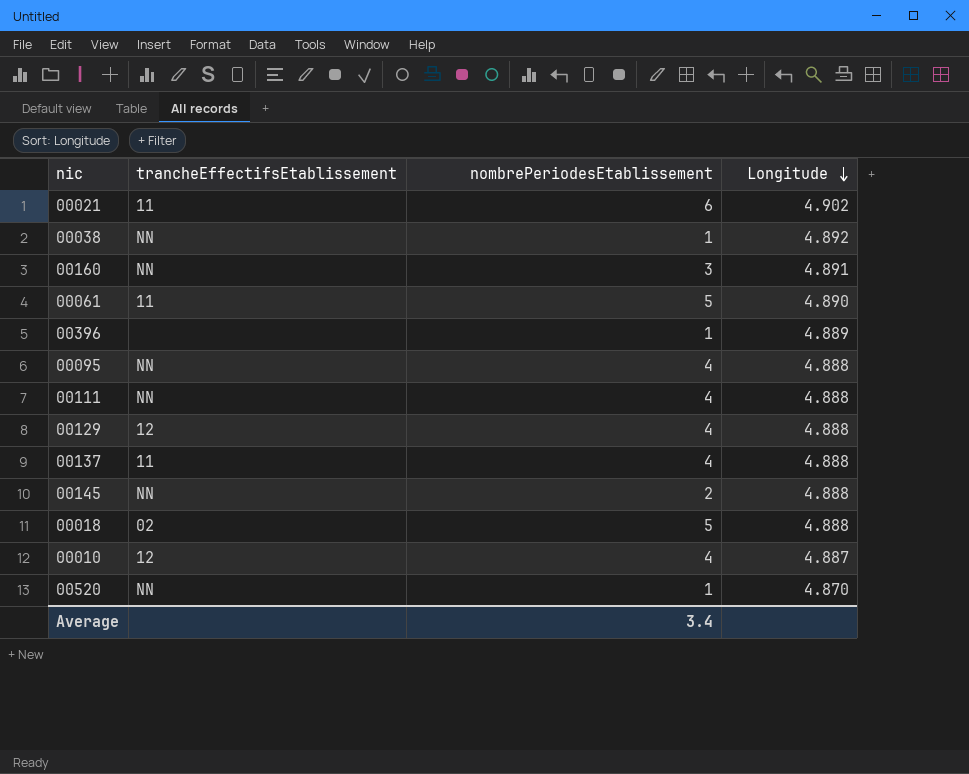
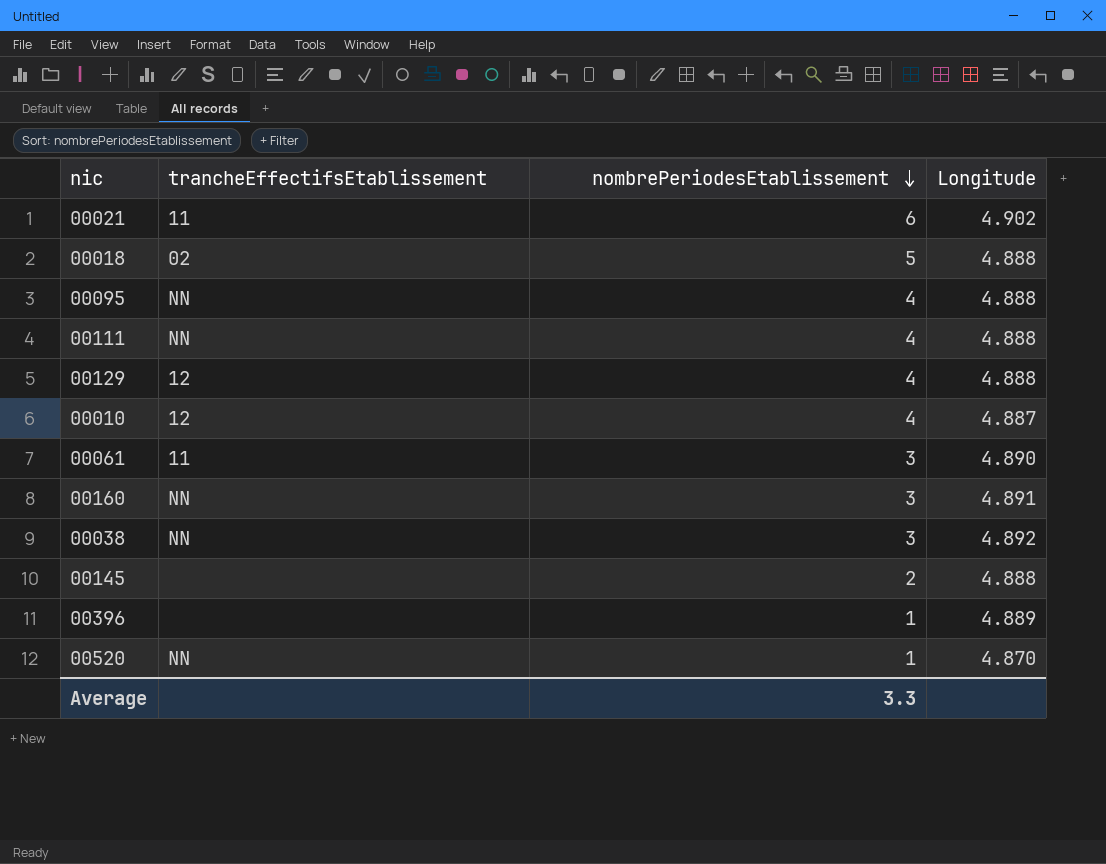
row order: Longitude descending -> nombrePeriodesEtablissement descending
row 00137: 11 | 4 | 4.888 -> none
00061 | nombrePeriodesEtablissement: 5 -> 3
00038 | nombrePeriodesEtablissement: 1 -> 3
00145 | trancheEffectifsEtablissement: NN -> none
Average | nombrePeriodesEtablissement: 3.4 -> 3.3

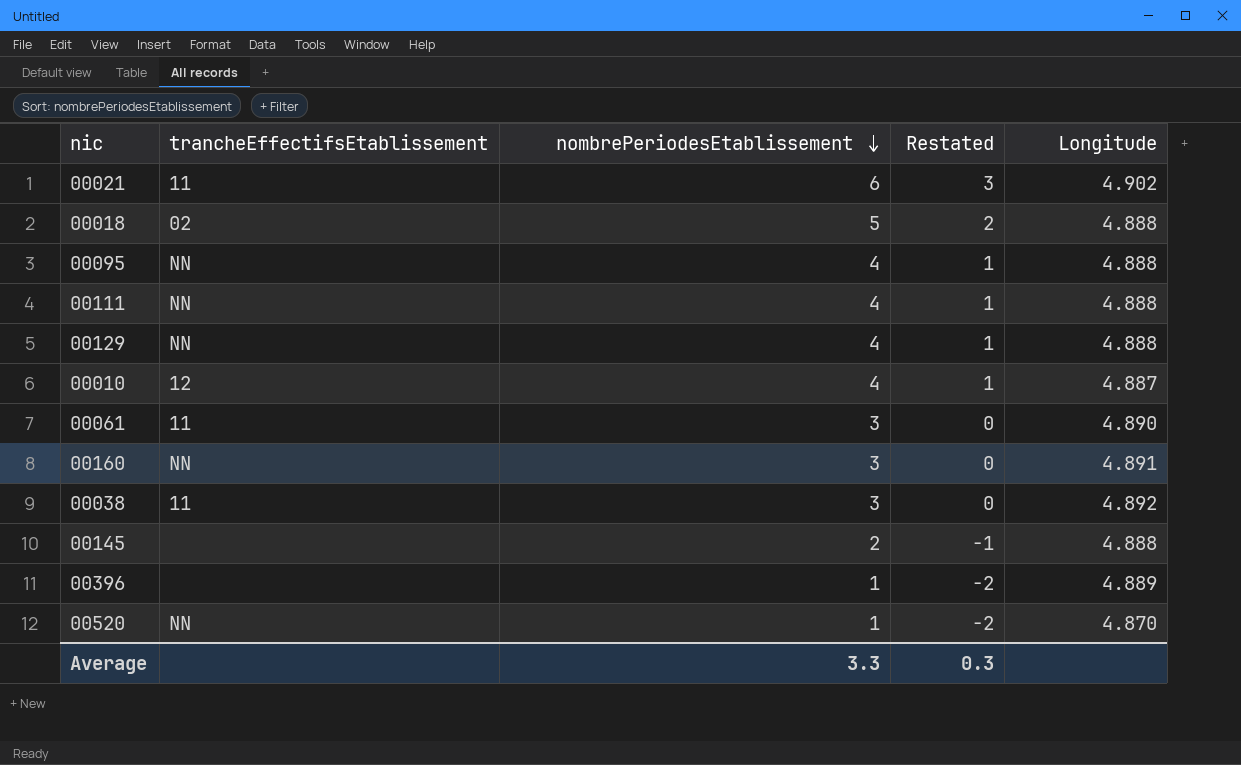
column Restated | formula: none -> [nombrePeriodesEtablissement] - 3
00129 | trancheEffectifsEtablissement: 12 -> NN
00038 | trancheEffectifsEtablissement: NN -> 11

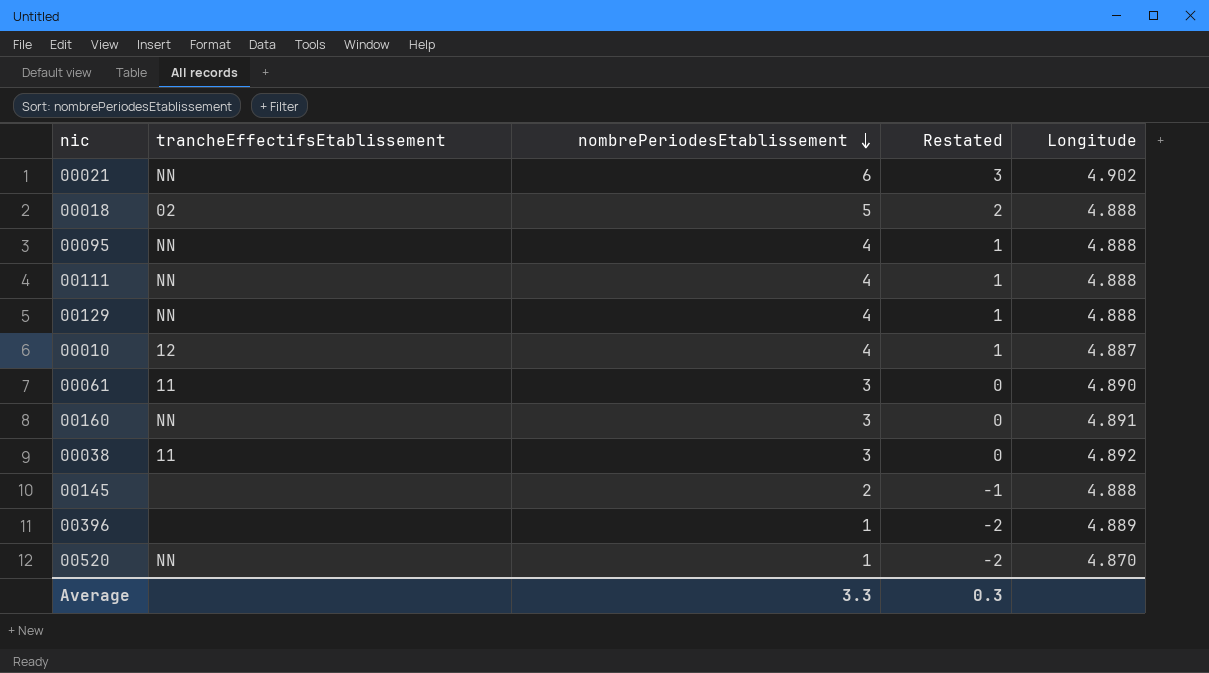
00021 | trancheEffectifsEtablissement: 11 -> NN

